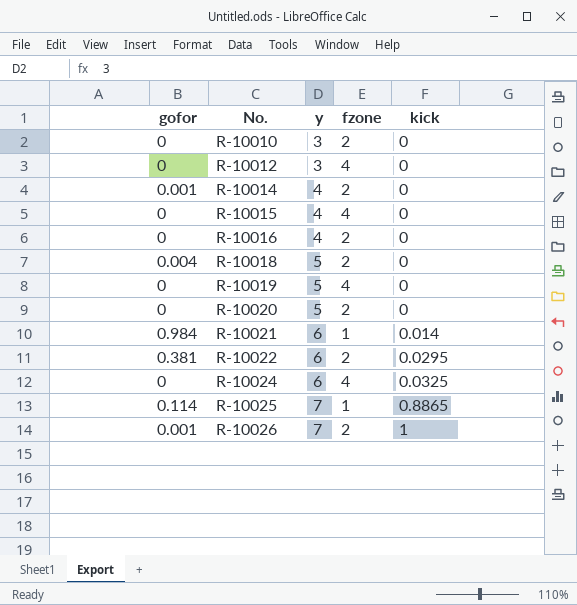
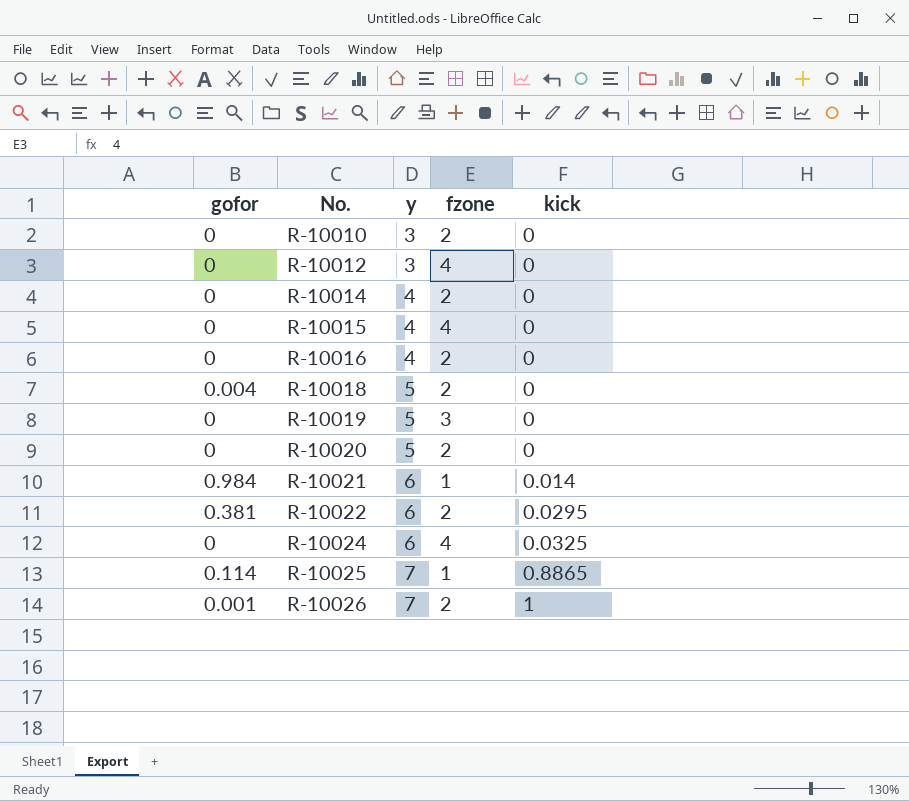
R-10014 | gofor: 0.001 -> 0
R-10019 | fzone: 4 -> 3

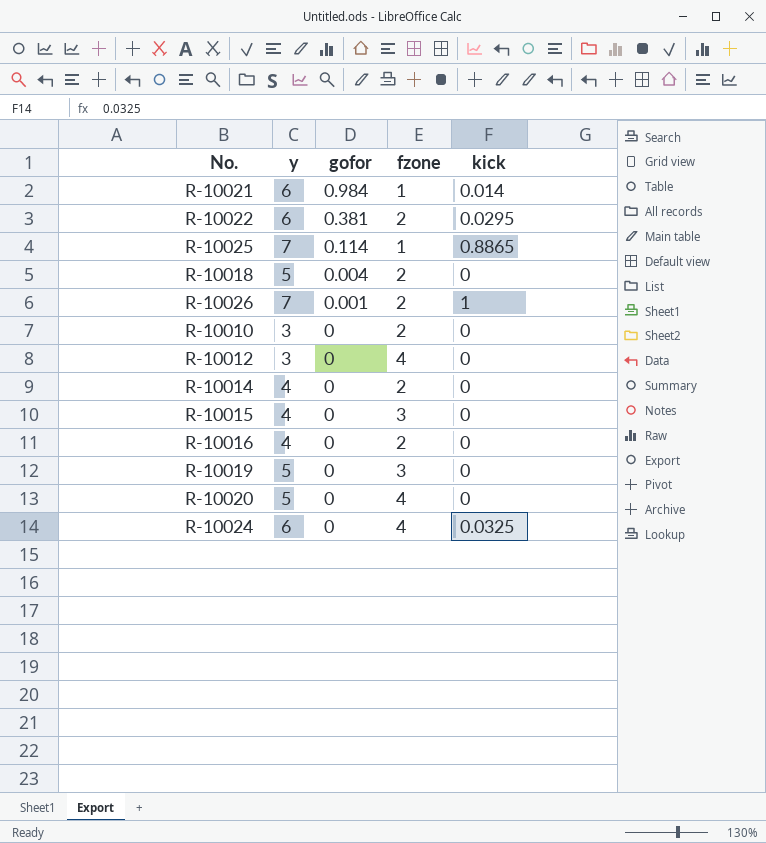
row order: No. ascending -> gofor descending
column gofor | position: 1 -> 3
R-10015 | fzone: 4 -> 3
R-10020 | fzone: 2 -> 4

